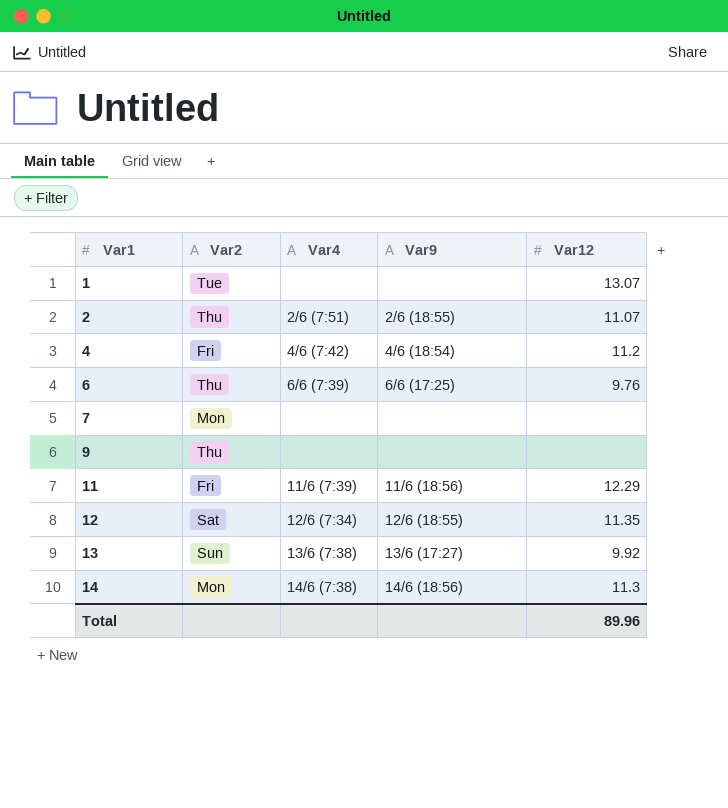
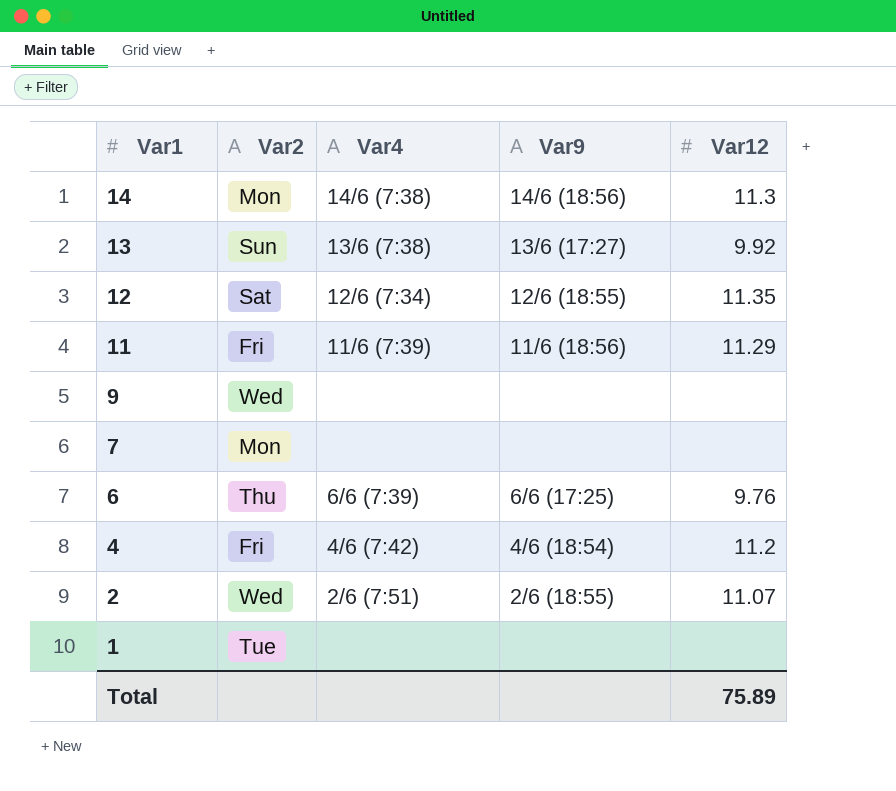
row order: Var1 ascending -> Var1 descending
11 | Var12: 12.29 -> 11.29
9 | Var2: Thu -> Wed
2 | Var2: Thu -> Wed
1 | Var12: 13.07 -> none
Total | Var12: 89.96 -> 75.89

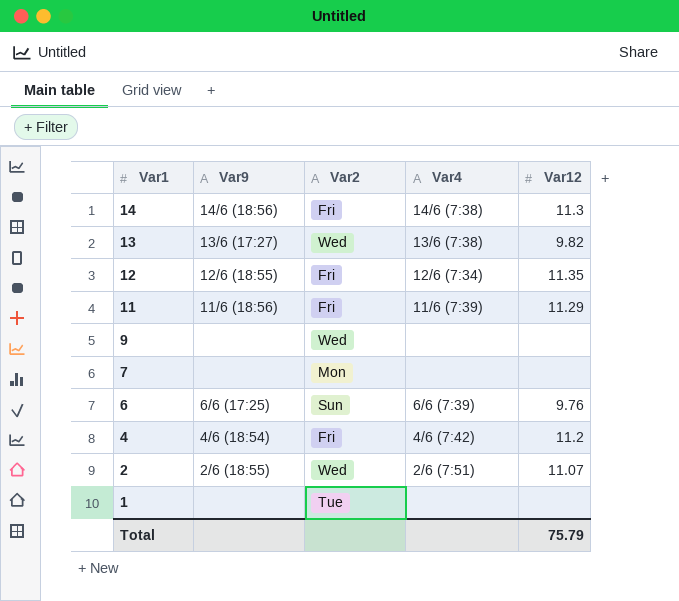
column Var9 | position: 4 -> 2
14 | Var2: Mon -> Fri
13 | Var2: Sun -> Wed
13 | Var12: 9.92 -> 9.82
12 | Var2: Sat -> Fri
6 | Var2: Thu -> Sun
Total | Var12: 75.89 -> 75.79

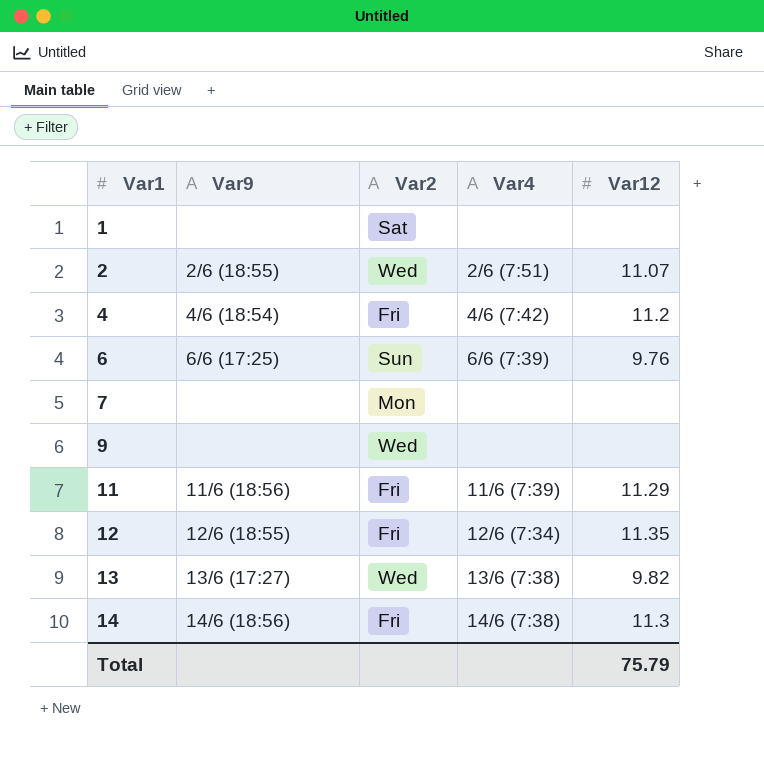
row order: Var1 descending -> Var1 ascending
1 | Var2: Tue -> Sat

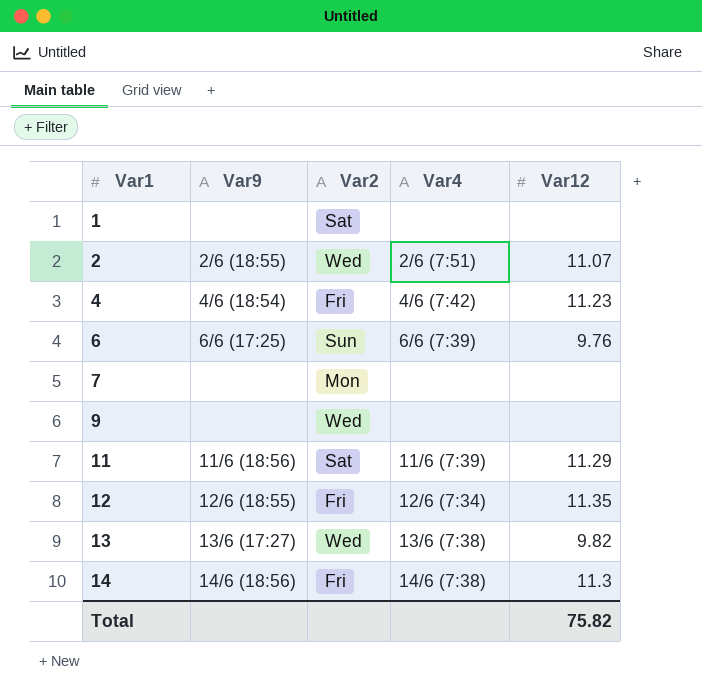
4 | Var12: 11.2 -> 11.23
11 | Var2: Fri -> Sat
Total | Var12: 75.79 -> 75.82

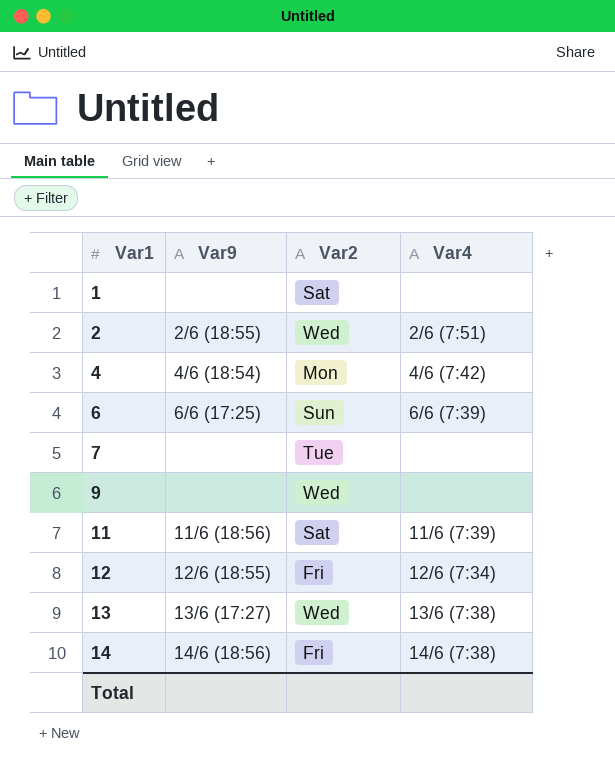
column Var12 | position: 5 -> none
4 | Var2: Fri -> Mon
7 | Var2: Mon -> Tue

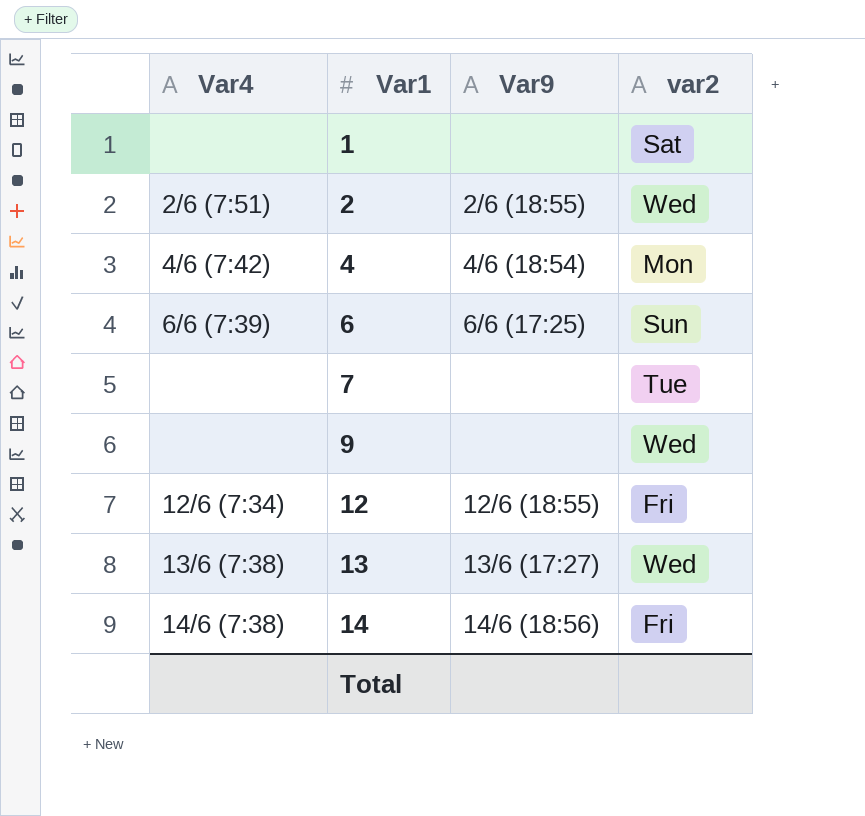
column Var4 | position: 4 -> 1
column name: Var2 -> var2
row 11: 11/6 (18:56) | Sat | 11/6 (7:39) -> none

